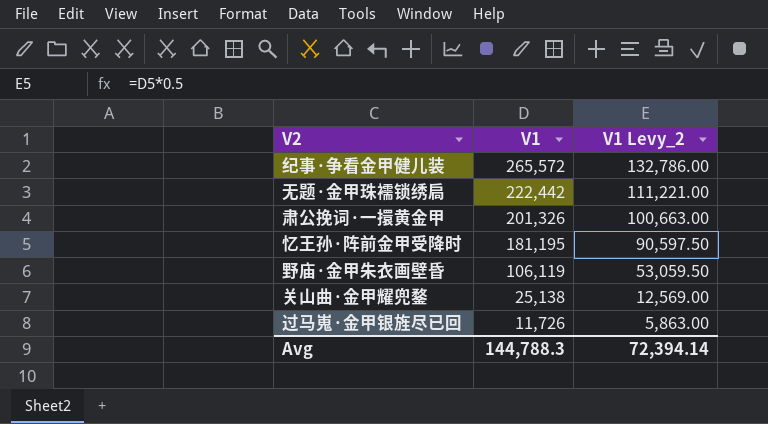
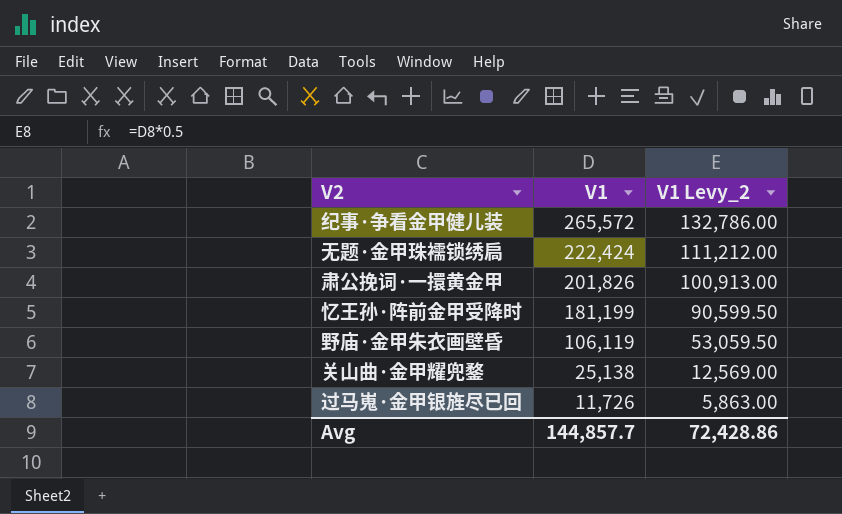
无题·金甲珠襦锁绣扃 | V1: 222,442 -> 222,424
无题·金甲珠襦锁绣扃 | V1 Levy_2: 111,221.00 -> 111,212.00
肃公挽词·一擐黄金甲 | V1: 201,326 -> 201,826
肃公挽词·一擐黄金甲 | V1 Levy_2: 100,663.00 -> 100,913.00
忆王孙·阵前金甲受降时 | V1: 181,195 -> 181,199
忆王孙·阵前金甲受降时 | V1 Levy_2: 90,597.50 -> 90,599.50
Avg | V1: 144,788.3 -> 144,857.7
Avg | V1 Levy_2: 72,394.14 -> 72,428.86

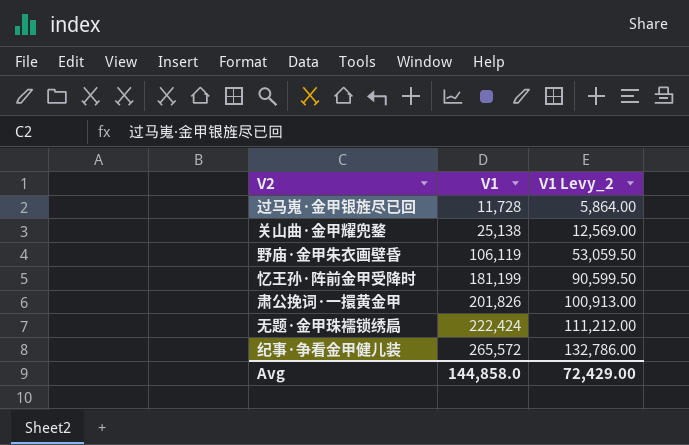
row order: V1 descending -> V1 ascending
过马嵬·金甲银旌尽已回 | V1: 11,726 -> 11,728
过马嵬·金甲银旌尽已回 | V1 Levy_2: 5,863.00 -> 5,864.00
Avg | V1: 144,857.7 -> 144,858.0
Avg | V1 Levy_2: 72,428.86 -> 72,429.00

